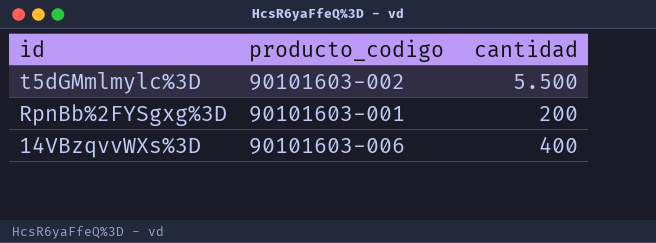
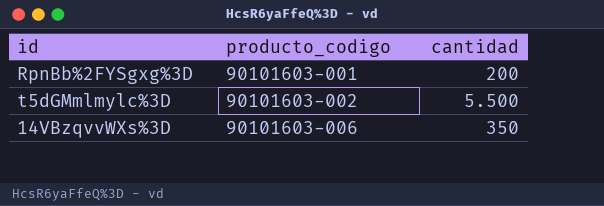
row order: id descending -> producto_codigo ascending
14VBzqvvWXs%3D | cantidad: 400 -> 350

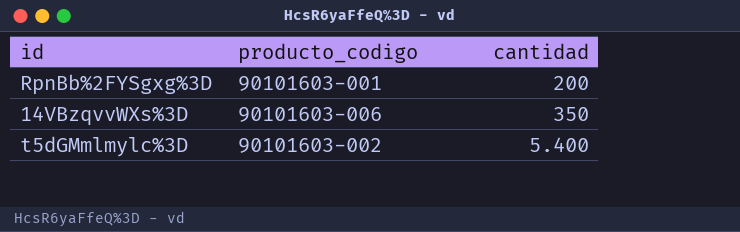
row order: producto_codigo ascending -> cantidad ascending
t5dGMmlmylc%3D | cantidad: 5.500 -> 5.400

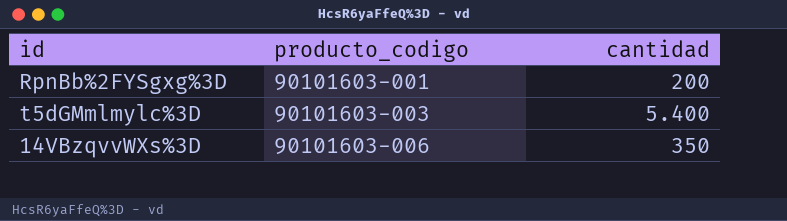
row order: cantidad ascending -> producto_codigo ascending
t5dGMmlmylc%3D | producto_codigo: 90101603-002 -> 90101603-003

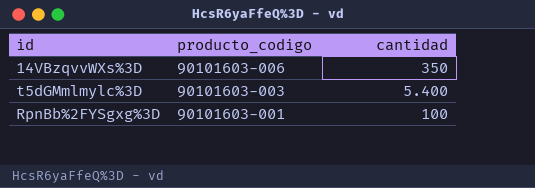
row order: producto_codigo ascending -> producto_codigo descending
RpnBb%2FYSgxg%3D | cantidad: 200 -> 100

